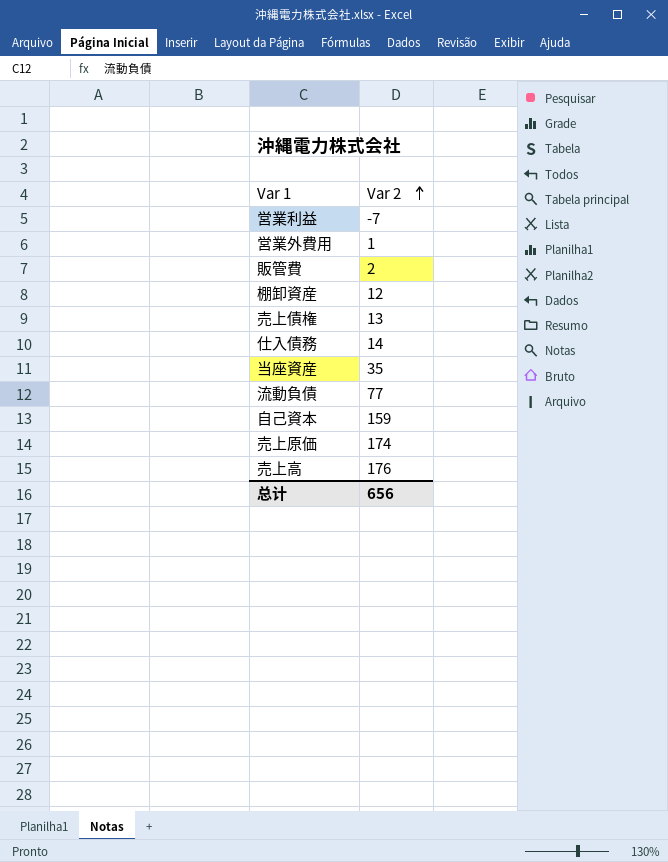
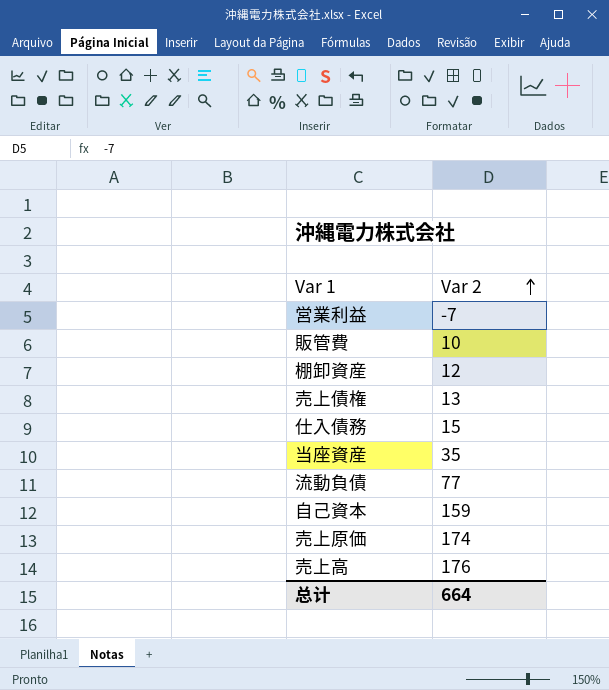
row 営業外費用: 1 -> none
販管費 | Var 2: 2 -> 10
仕入債務 | Var 2: 14 -> 15
总计 | Var 2: 656 -> 664

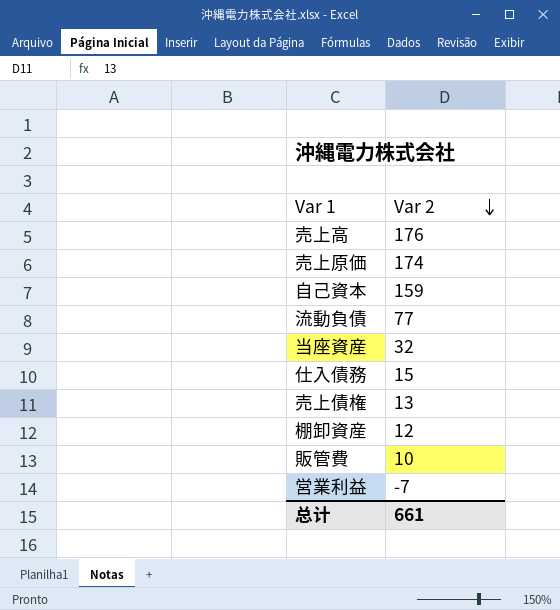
row order: Var 2 ascending -> Var 2 descending
当座資産 | Var 2: 35 -> 32
总计 | Var 2: 664 -> 661

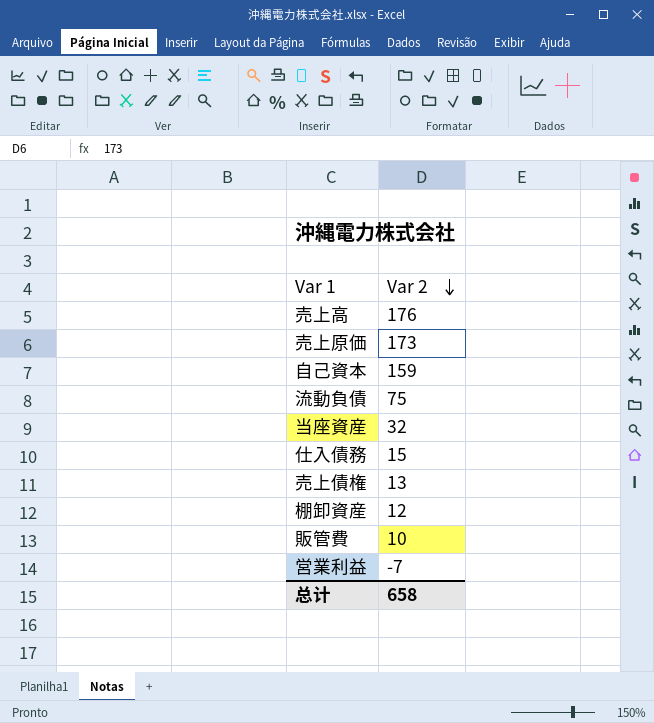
売上原価 | Var 2: 174 -> 173
流動負債 | Var 2: 77 -> 75
总计 | Var 2: 661 -> 658

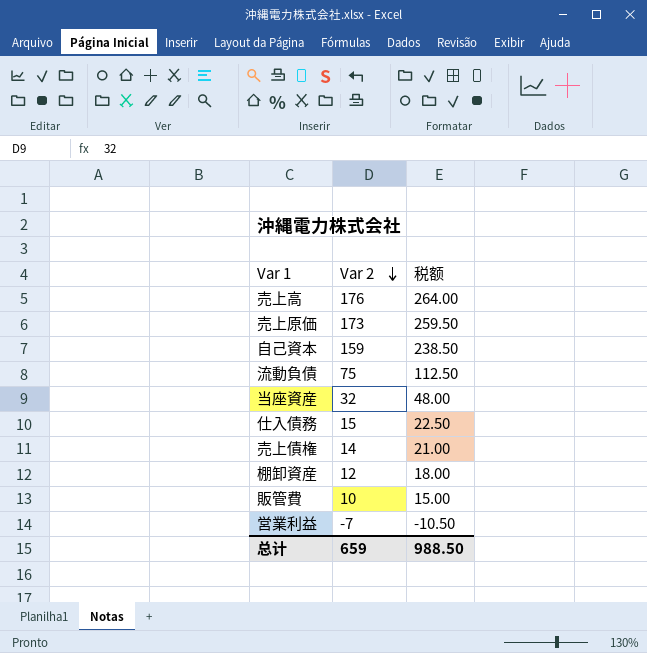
column 税额 | formula: none -> [Var 2] * 1.5
売上債権 | Var 2: 13 -> 14
总计 | Var 2: 658 -> 659

